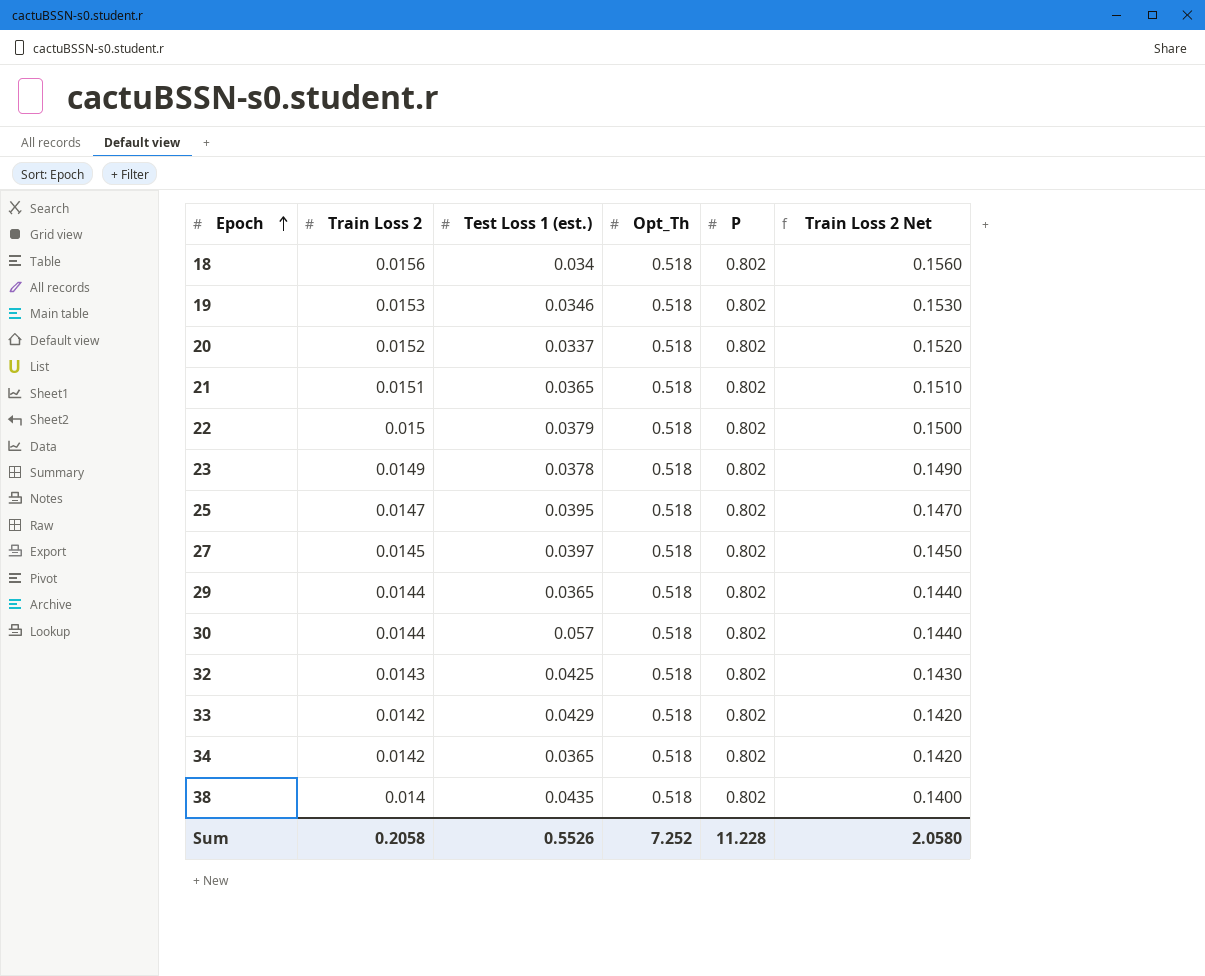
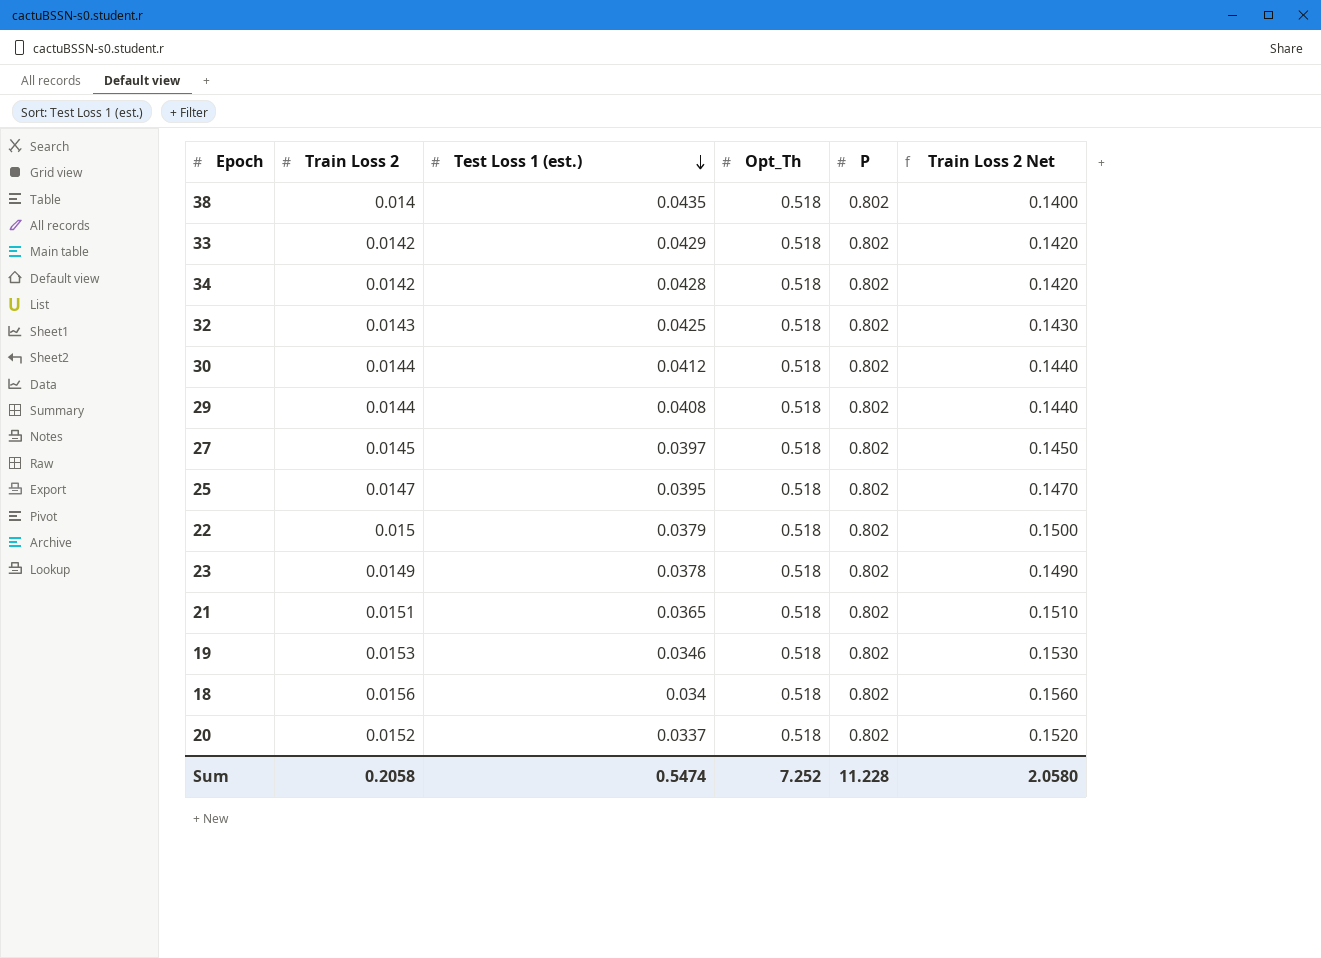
row order: Epoch ascending -> Test Loss 1 (est.) descending
34 | Test Loss 1 (est.): 0.0365 -> 0.0428
30 | Test Loss 1 (est.): 0.057 -> 0.0412
29 | Test Loss 1 (est.): 0.0365 -> 0.0408
Sum | Test Loss 1 (est.): 0.5526 -> 0.5474

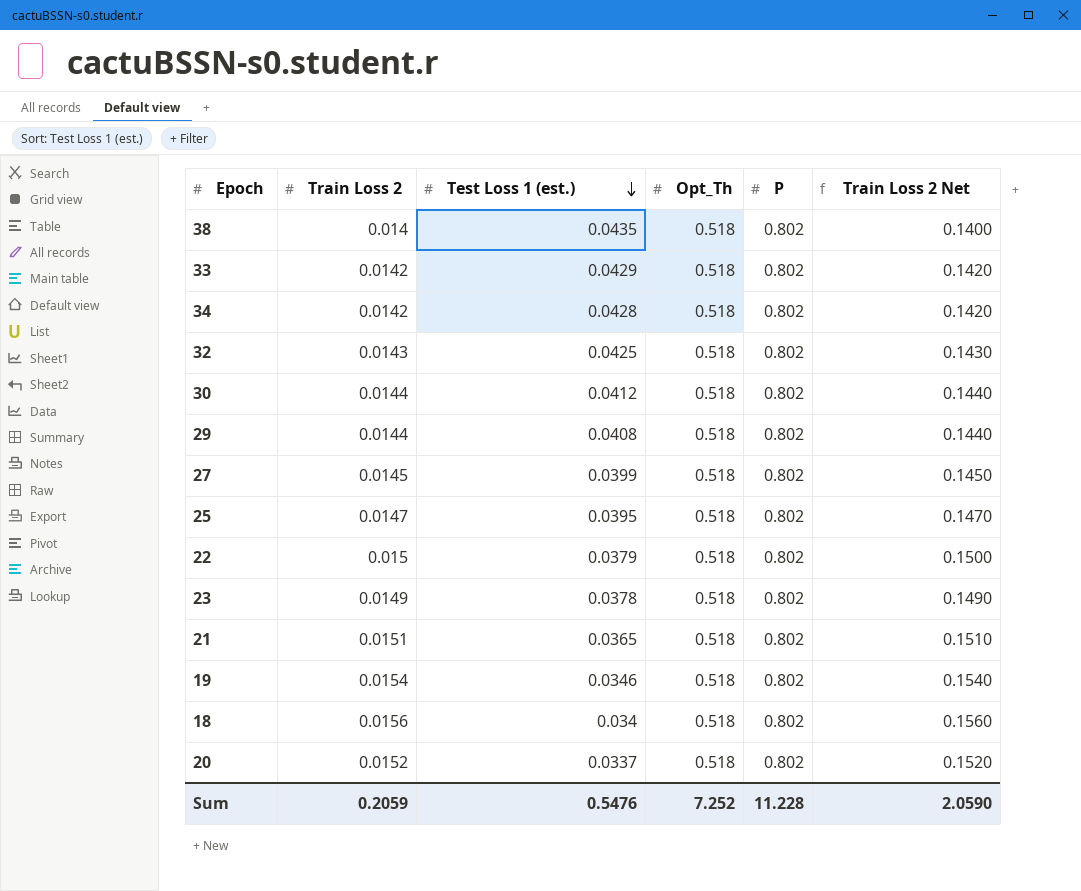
27 | Test Loss 1 (est.): 0.0397 -> 0.0399
19 | Train Loss 2: 0.0153 -> 0.0154
19 | Train Loss 2 Net: 0.1530 -> 0.1540
Sum | Train Loss 2: 0.2058 -> 0.2059
Sum | Test Loss 1 (est.): 0.5474 -> 0.5476
Sum | Train Loss 2 Net: 2.0580 -> 2.0590

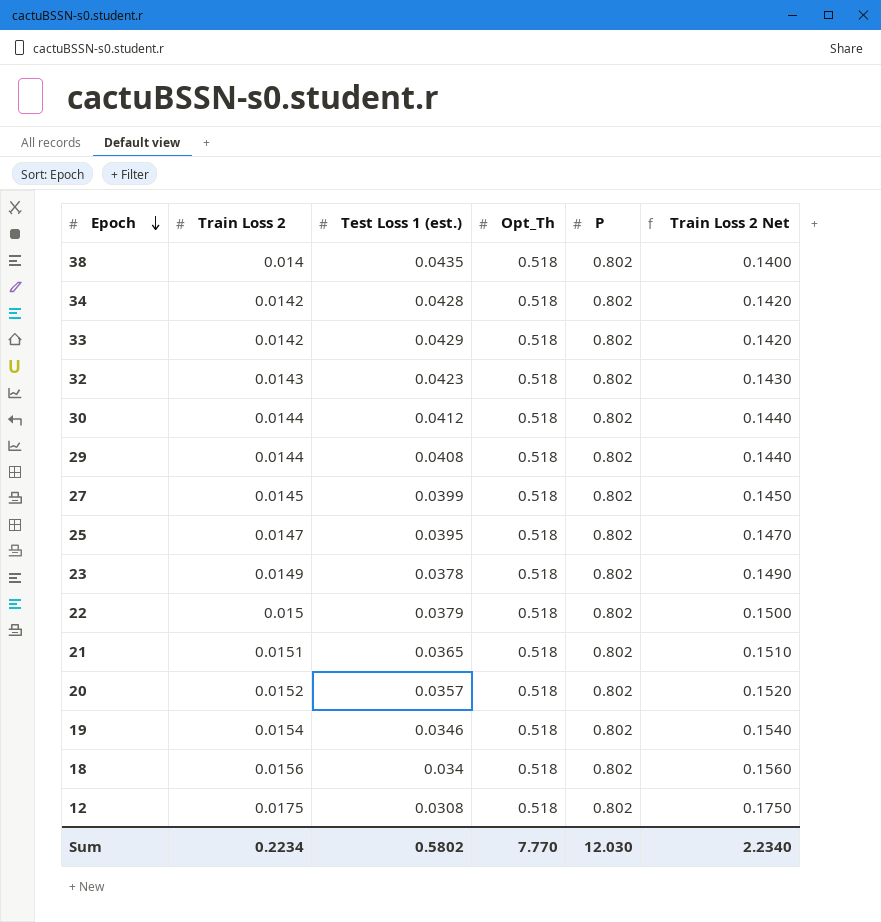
row order: Test Loss 1 (est.) descending -> Epoch descending
32 | Test Loss 1 (est.): 0.0425 -> 0.0423
20 | Test Loss 1 (est.): 0.0337 -> 0.0357
row 12: none -> 0.0175 | 0.0308 | 0.518 | 0.802 | 0.1750
Sum | Train Loss 2: 0.2059 -> 0.2234
Sum | Test Loss 1 (est.): 0.5476 -> 0.5802
Sum | Opt_Th: 7.252 -> 7.770
Sum | P: 11.228 -> 12.030
Sum | Train Loss 2 Net: 2.0590 -> 2.2340

